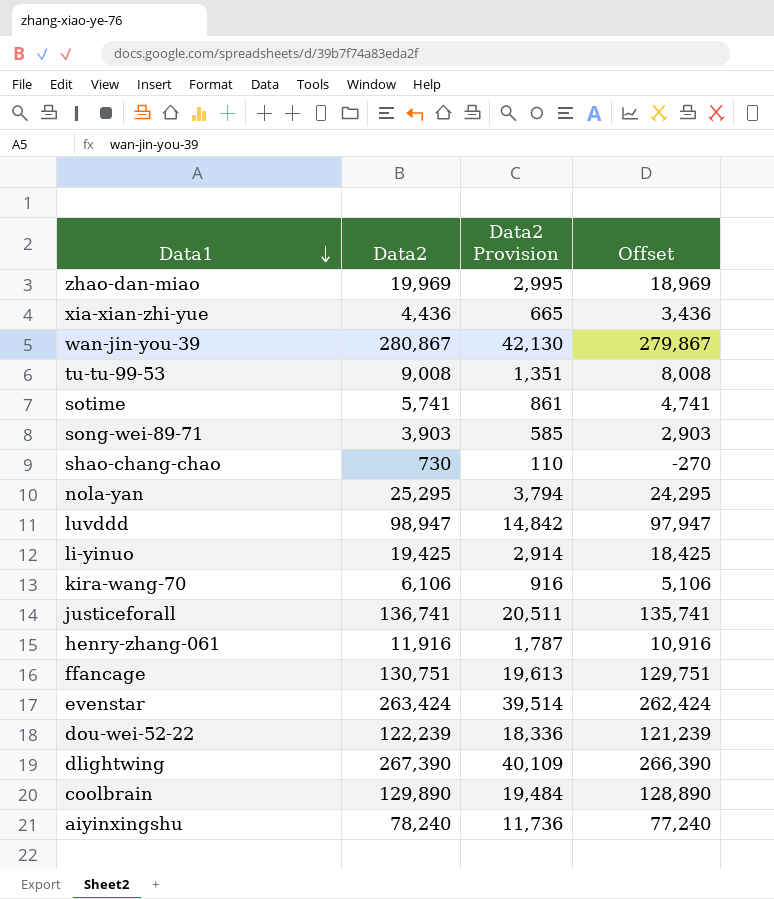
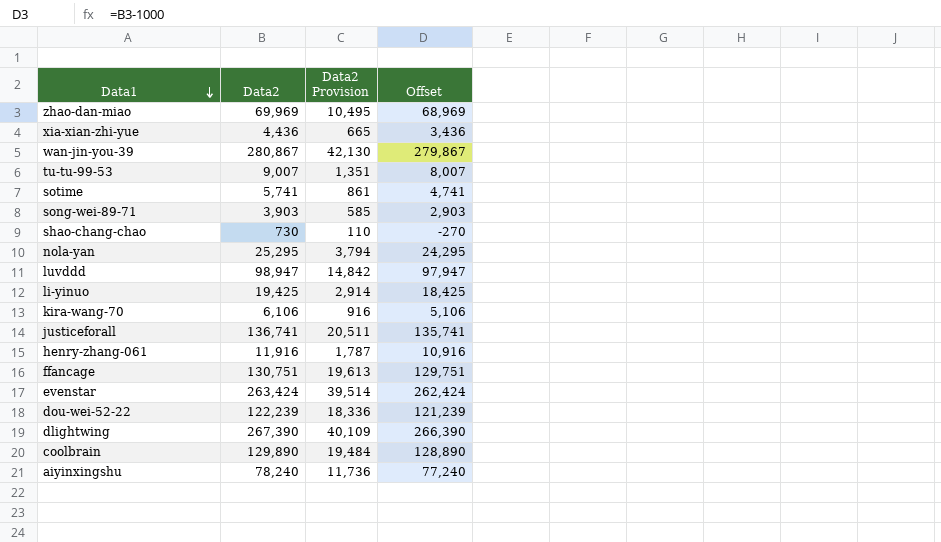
zhao-dan-miao | Data2: 19,969 -> 69,969
zhao-dan-miao | Data2 Provision: 2,995 -> 10,495
zhao-dan-miao | Offset: 18,969 -> 68,969
tu-tu-99-53 | Data2: 9,008 -> 9,007
tu-tu-99-53 | Offset: 8,008 -> 8,007

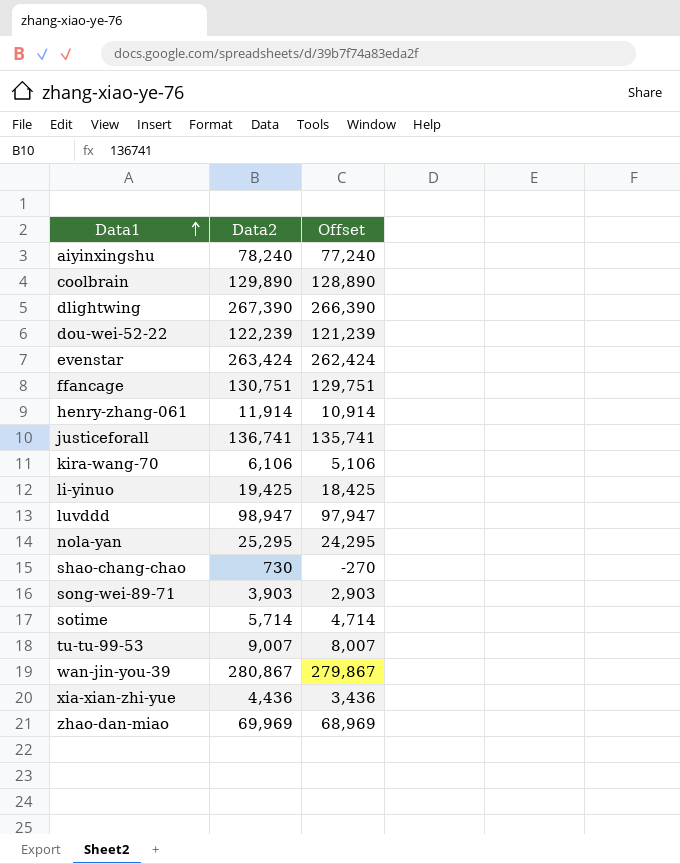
row order: Data1 descending -> Data1 ascending
column Data2 Provision | formula: [Data2] * 0.15 -> none
henry-zhang-061 | Data2: 11,916 -> 11,914
henry-zhang-061 | Offset: 10,916 -> 10,914
sotime | Data2: 5,741 -> 5,714
sotime | Offset: 4,741 -> 4,714

